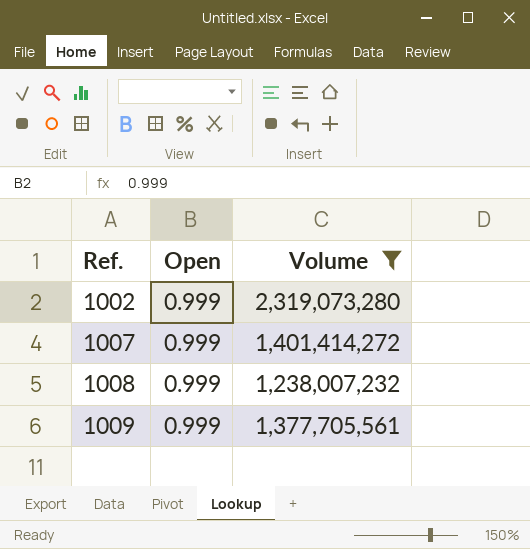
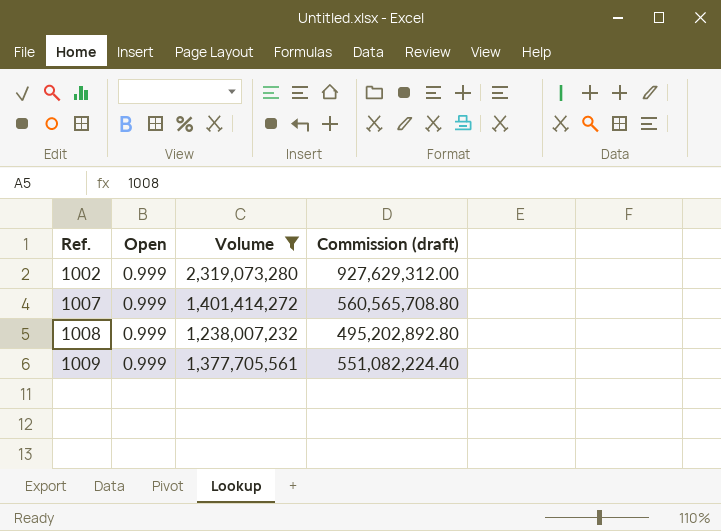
column Commission (draft) | formula: none -> [Volume] * 0.4

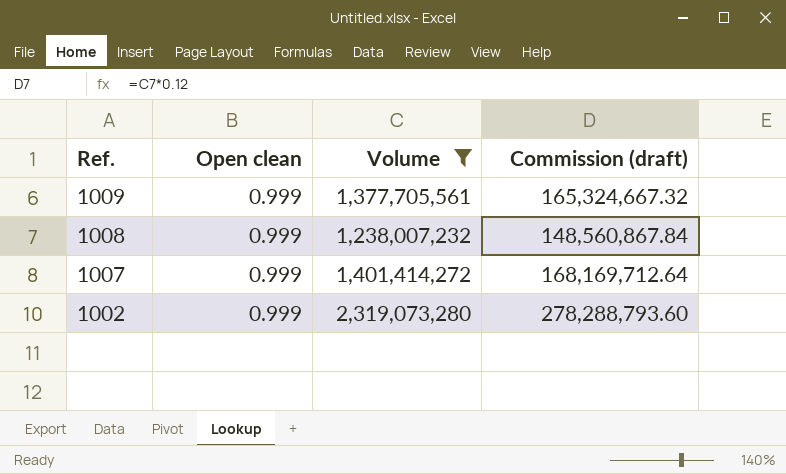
row order: Ref. ascending -> Ref. descending
column name: Open -> Open clean
column Commission (draft) | formula: [Volume] * 0.4 -> [Volume] * 0.12

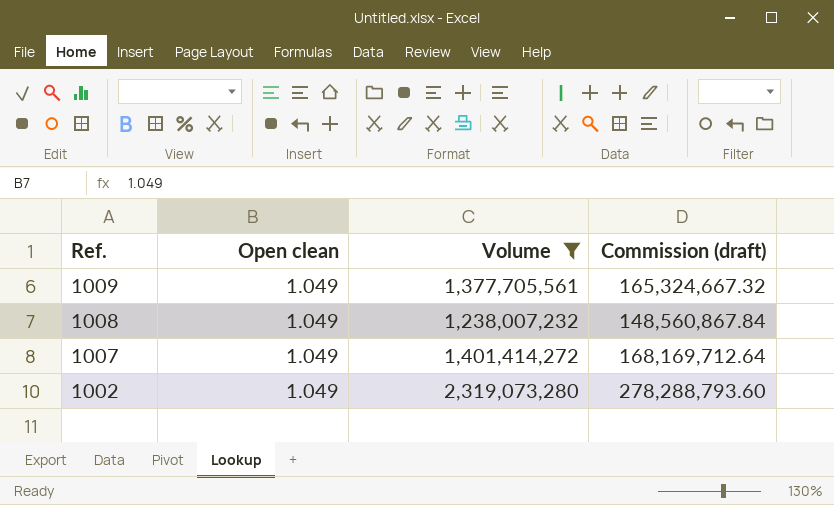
1009 | Open clean: 0.999 -> 1.049
1008 | Open clean: 0.999 -> 1.049
1007 | Open clean: 0.999 -> 1.049
1002 | Open clean: 0.999 -> 1.049

